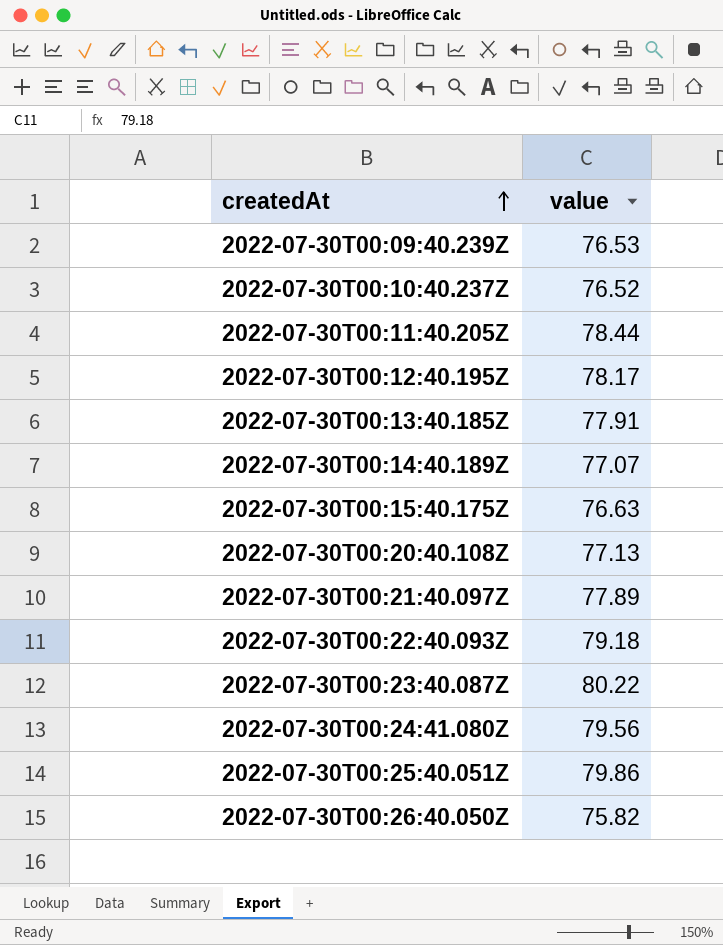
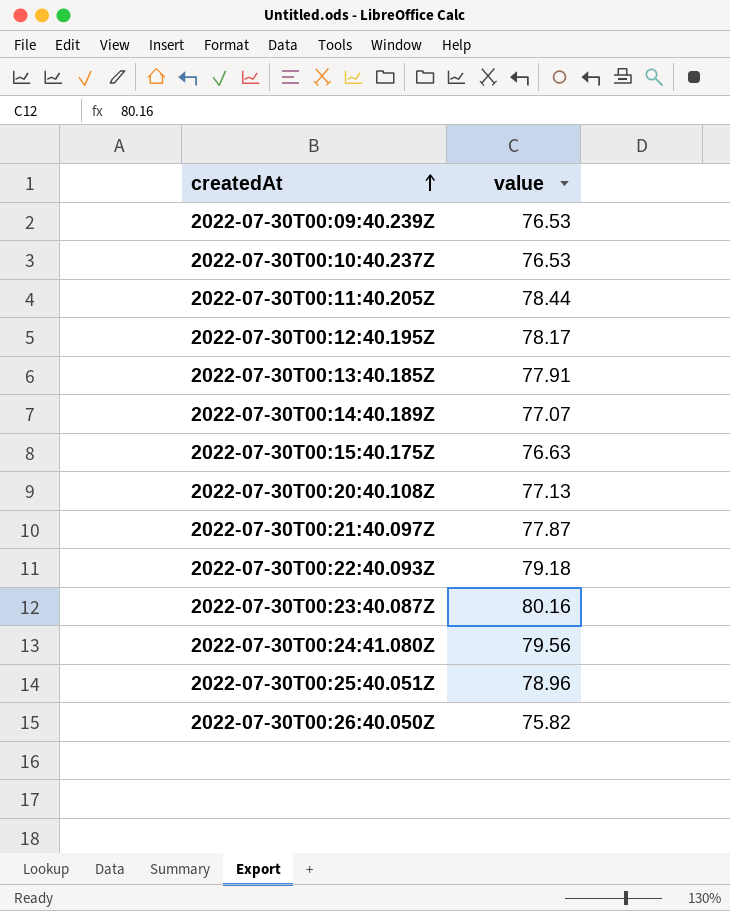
2022-07-30T00:10:40.237Z | value: 76.52 -> 76.53
2022-07-30T00:21:40.097Z | value: 77.89 -> 77.87
2022-07-30T00:23:40.087Z | value: 80.22 -> 80.16
2022-07-30T00:25:40.051Z | value: 79.86 -> 78.96

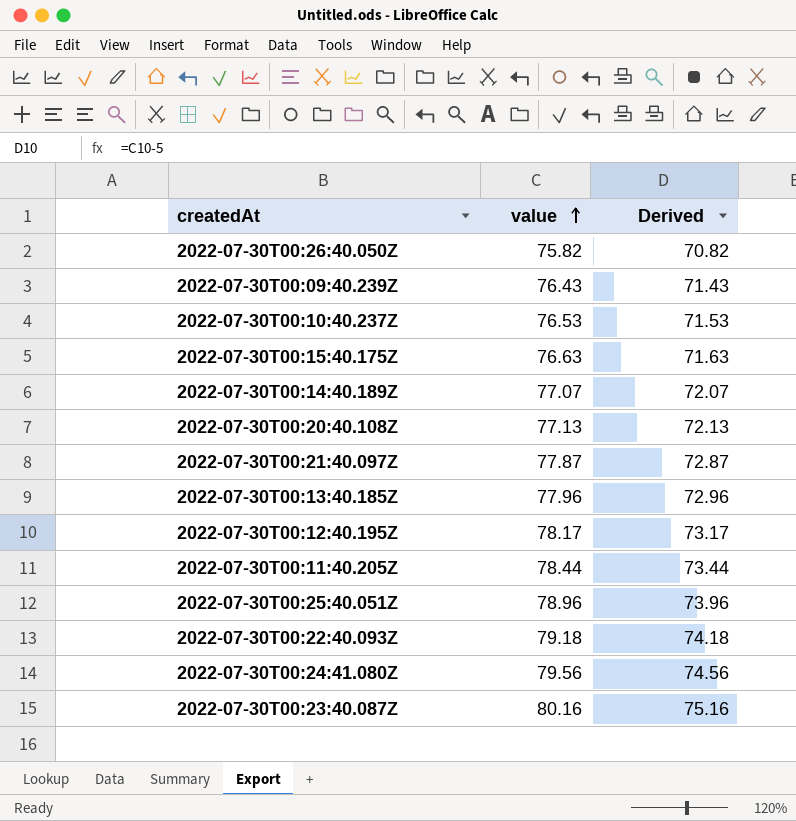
row order: createdAt ascending -> value ascending
column Derived | formula: none -> [value] - 5
2022-07-30T00:09:40.239Z | value: 76.53 -> 76.43
2022-07-30T00:13:40.185Z | value: 77.91 -> 77.96

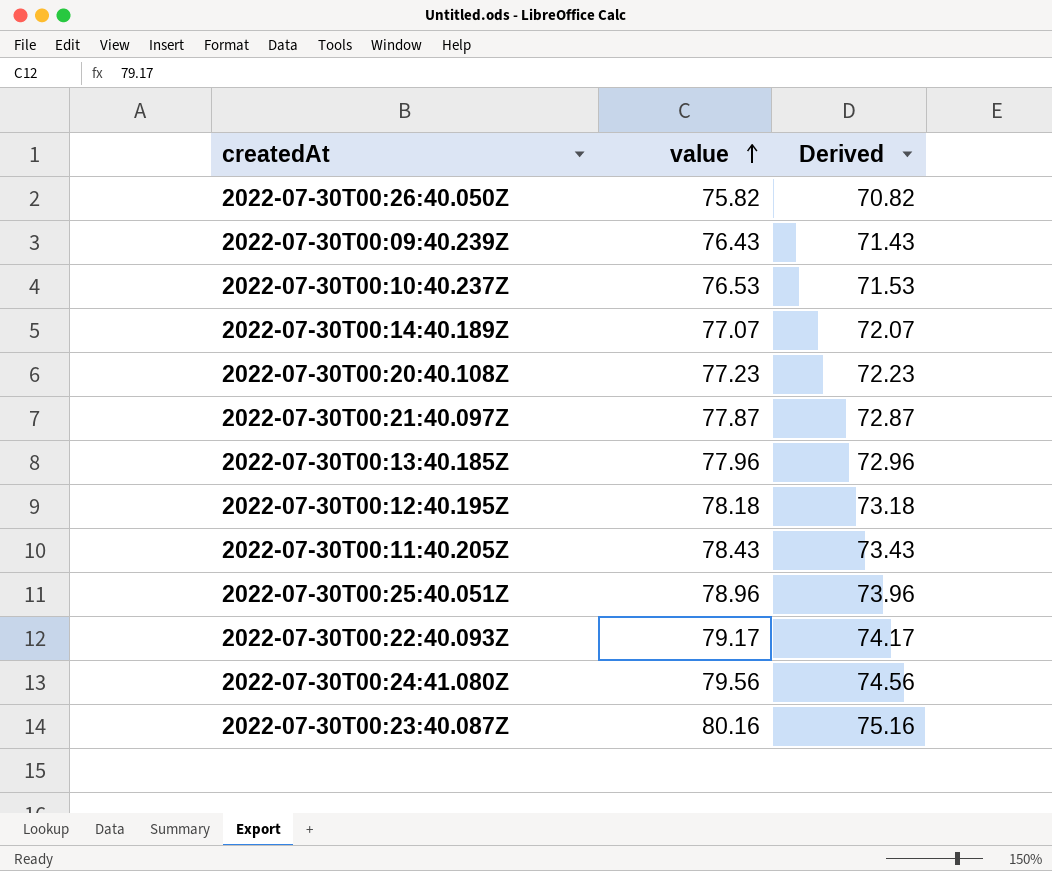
row 2022-07-30T00:15:40.175Z: 76.63 | 71.63 -> none
2022-07-30T00:20:40.108Z | value: 77.13 -> 77.23
2022-07-30T00:20:40.108Z | Derived: 72.13 -> 72.23
2022-07-30T00:12:40.195Z | value: 78.17 -> 78.18
2022-07-30T00:12:40.195Z | Derived: 73.17 -> 73.18
2022-07-30T00:11:40.205Z | value: 78.44 -> 78.43
2022-07-30T00:11:40.205Z | Derived: 73.44 -> 73.43
2022-07-30T00:22:40.093Z | value: 79.18 -> 79.17
2022-07-30T00:22:40.093Z | Derived: 74.18 -> 74.17

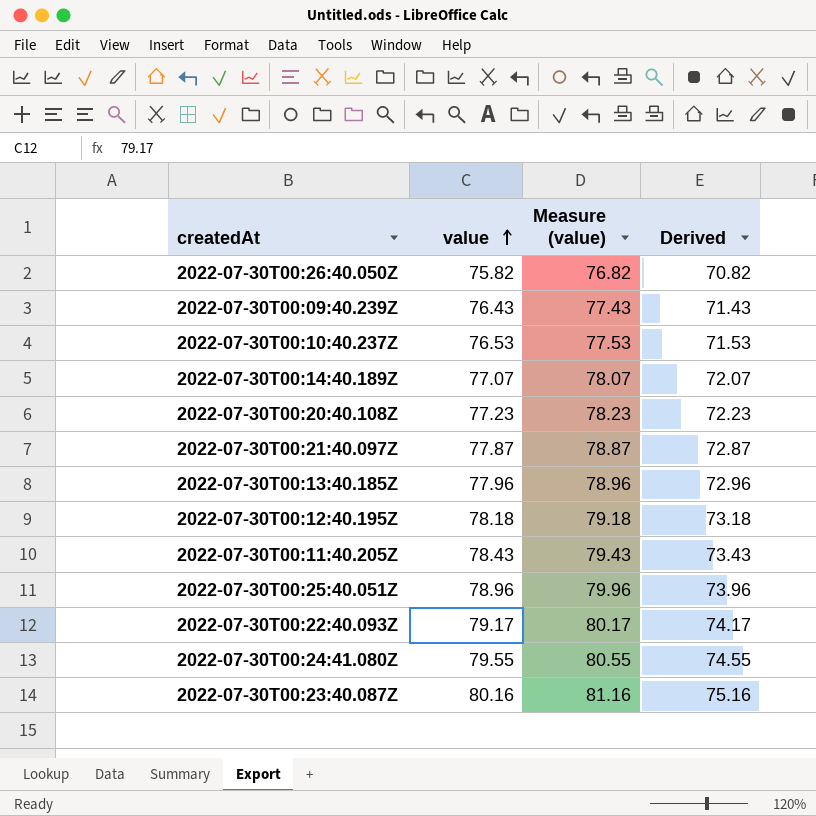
column Measure (value) | formula: none -> [value] + 1
2022-07-30T00:24:41.080Z | value: 79.56 -> 79.55
2022-07-30T00:24:41.080Z | Derived: 74.56 -> 74.55

